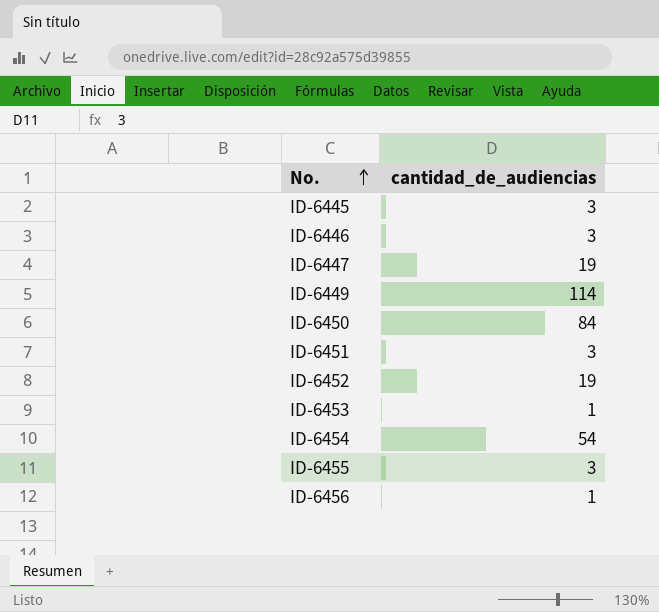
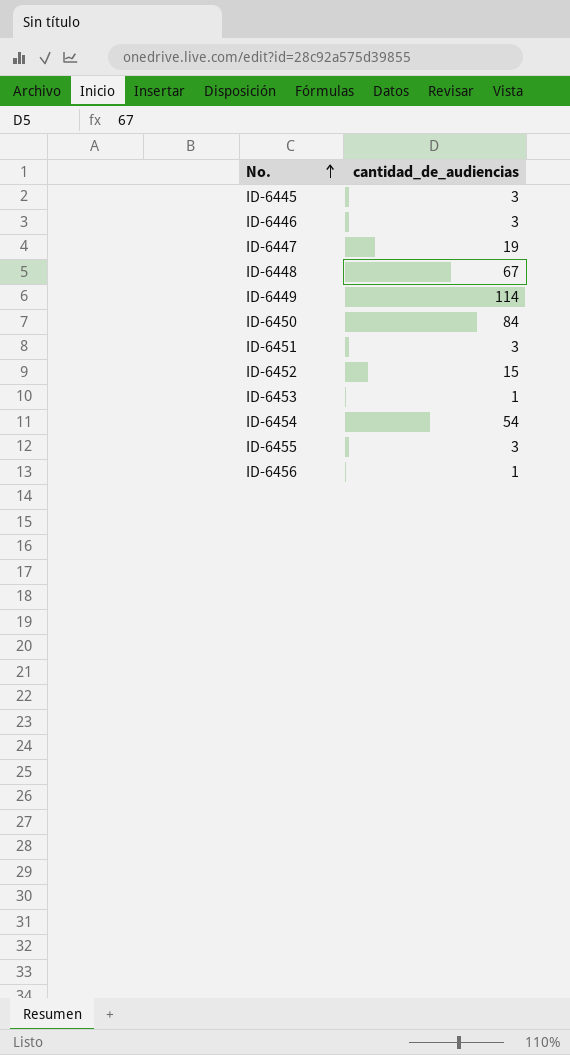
row ID-6448: none -> 67
ID-6452 | cantidad_de_audiencias: 19 -> 15

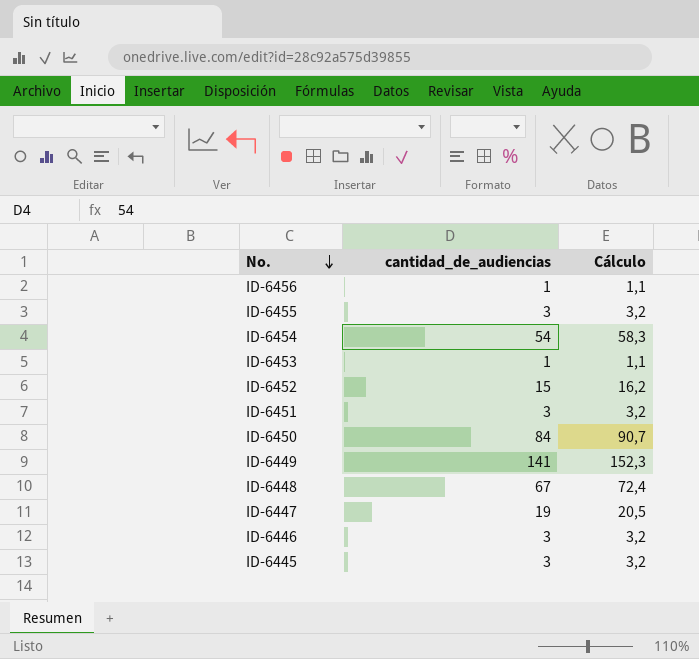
row order: No. ascending -> No. descending
column Cálculo | formula: none -> [cantidad_de_audiencias] * 1,08
ID-6449 | cantidad_de_audiencias: 114 -> 141

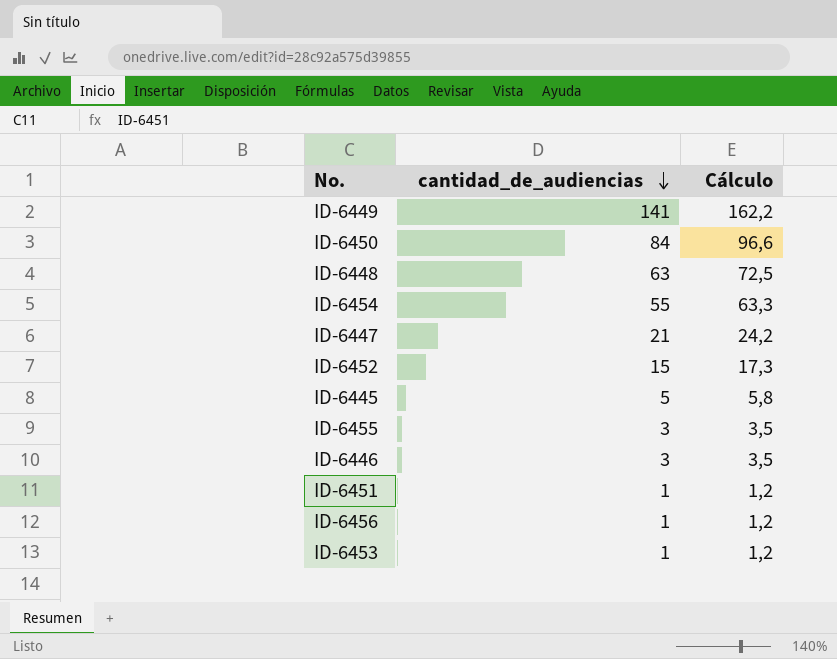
row order: No. descending -> cantidad_de_audiencias descending
column Cálculo | formula: [cantidad_de_audiencias] * 1,08 -> [cantidad_de_audiencias] * 1,15
ID-6448 | cantidad_de_audiencias: 67 -> 63
ID-6454 | cantidad_de_audiencias: 54 -> 55
ID-6447 | cantidad_de_audiencias: 19 -> 21
ID-6445 | cantidad_de_audiencias: 3 -> 5
ID-6451 | cantidad_de_audiencias: 3 -> 1

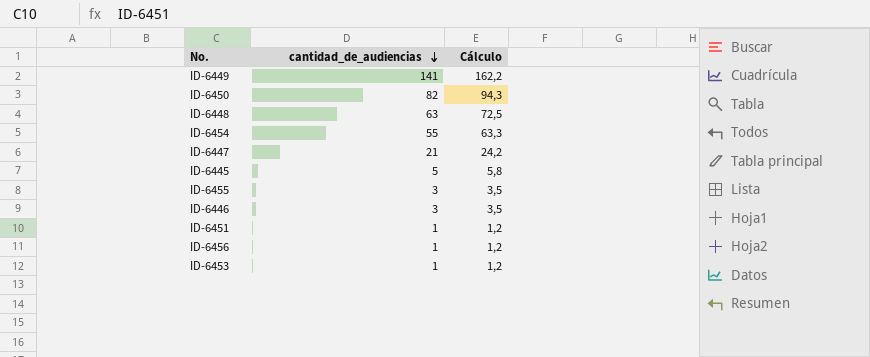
row ID-6452: 15 | 17,3 -> none
ID-6450 | cantidad_de_audiencias: 84 -> 82
ID-6450 | Cálculo: 96,6 -> 94,3

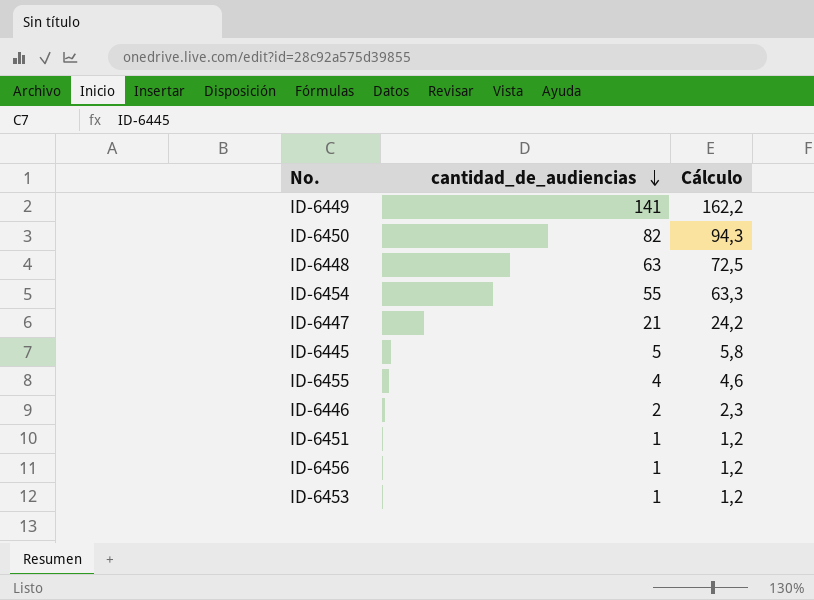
ID-6455 | cantidad_de_audiencias: 3 -> 4
ID-6455 | Cálculo: 3,5 -> 4,6
ID-6446 | cantidad_de_audiencias: 3 -> 2
ID-6446 | Cálculo: 3,5 -> 2,3

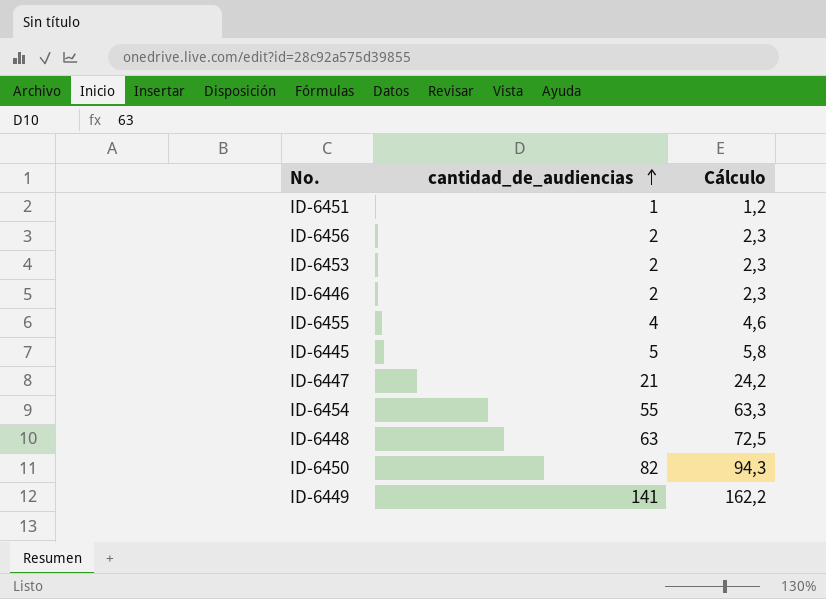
row order: cantidad_de_audiencias descending -> cantidad_de_audiencias ascending
ID-6456 | cantidad_de_audiencias: 1 -> 2
ID-6456 | Cálculo: 1,2 -> 2,3
ID-6453 | cantidad_de_audiencias: 1 -> 2
ID-6453 | Cálculo: 1,2 -> 2,3

